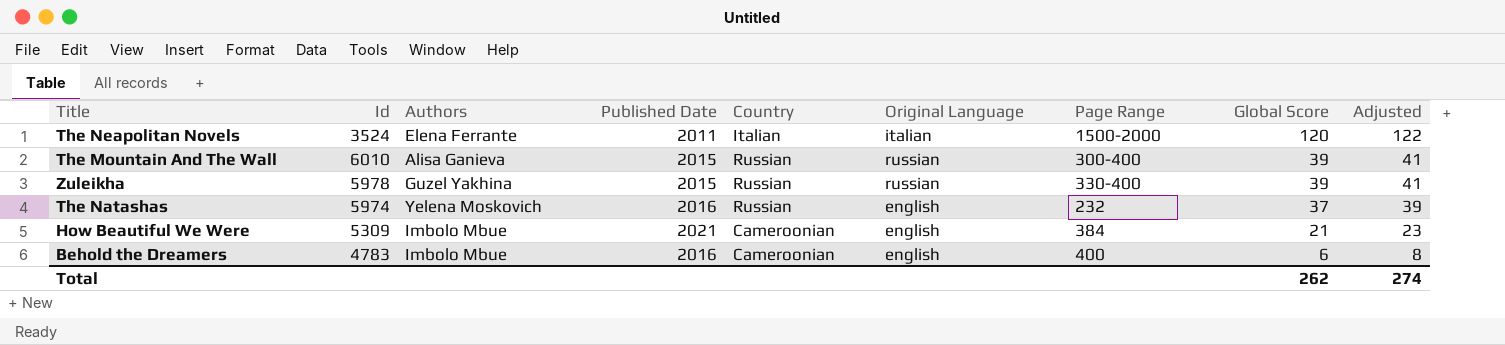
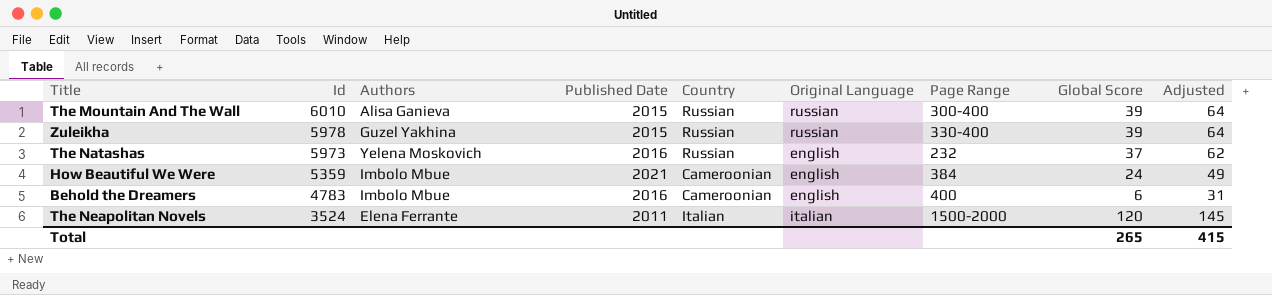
row order: Global Score descending -> Id descending
column Adjusted | formula: [Global Score] + 2 -> [Global Score] + 25
The Natashas | Id: 5974 -> 5973
How Beautiful We Were | Id: 5309 -> 5359
How Beautiful We Were | Global Score: 21 -> 24
Total | Global Score: 262 -> 265
Total | Adjusted: 274 -> 415

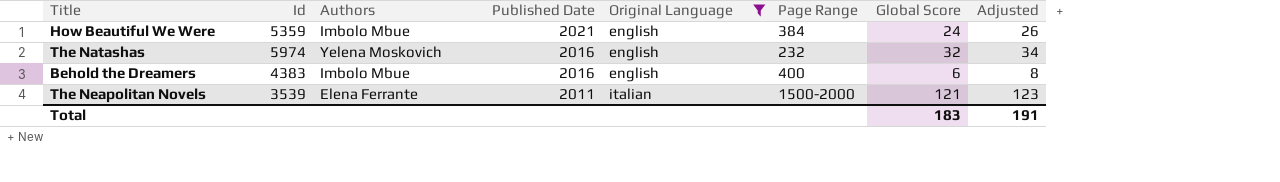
filter: none -> Original Language != russian
row order: Id descending -> Published Date descending
column Country | position: 5 -> none
column Adjusted | formula: [Global Score] + 25 -> [Global Score] + 2
The Natashas | Id: 5973 -> 5974
The Natashas | Global Score: 37 -> 32
Behold the Dreamers | Id: 4783 -> 4383
The Neapolitan Novels | Id: 3524 -> 3539
The Neapolitan Novels | Global Score: 120 -> 121
Total | Global Score: 265 -> 183
Total | Adjusted: 415 -> 191

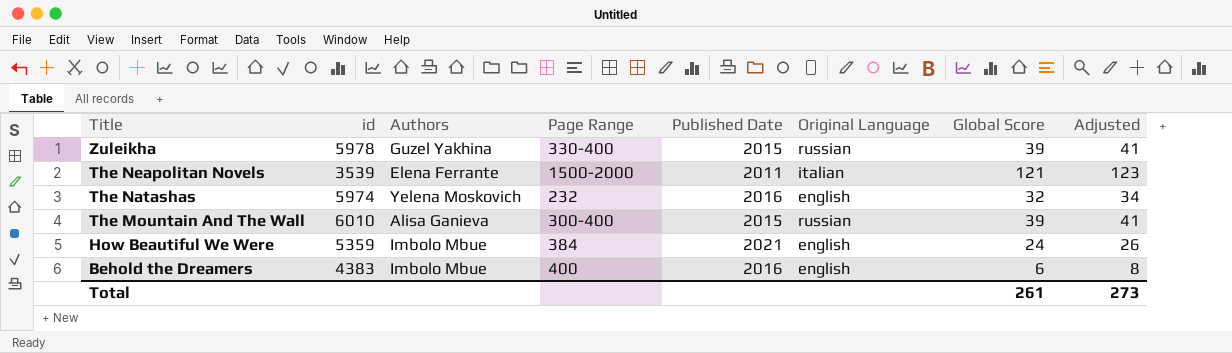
filter: Original Language != russian -> none
row order: Published Date descending -> Title descending
column name: Id -> id
column Page Range | position: 6 -> 4
Total | Global Score: 183 -> 261
Total | Adjusted: 191 -> 273

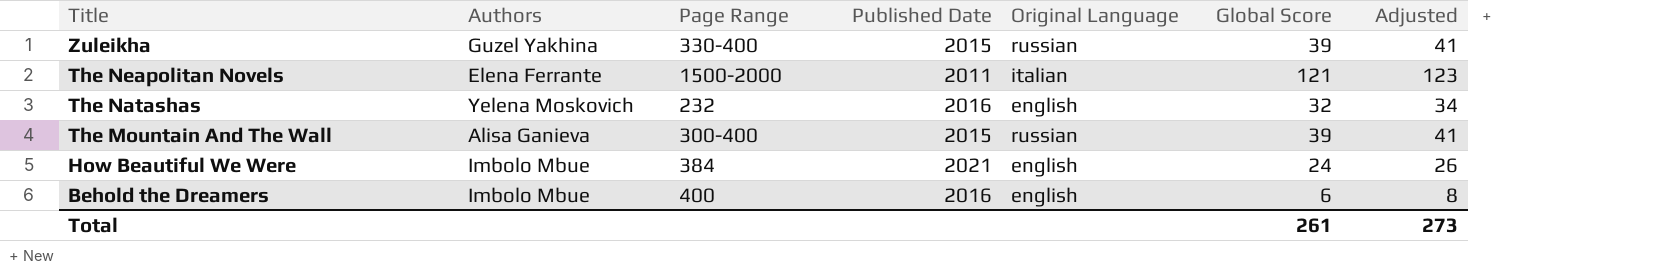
column id | position: 2 -> none

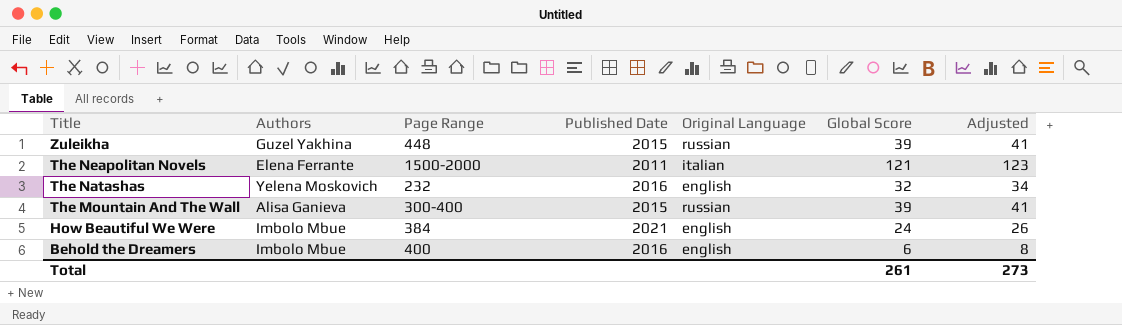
Zuleikha | Page Range: 330-400 -> 448

